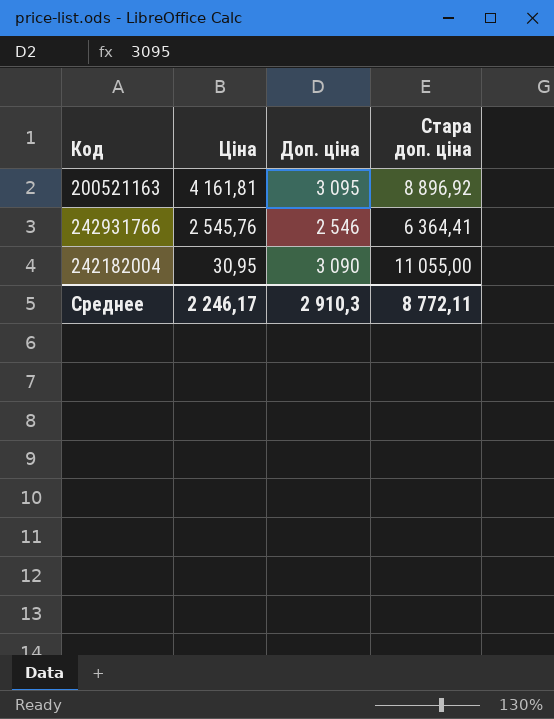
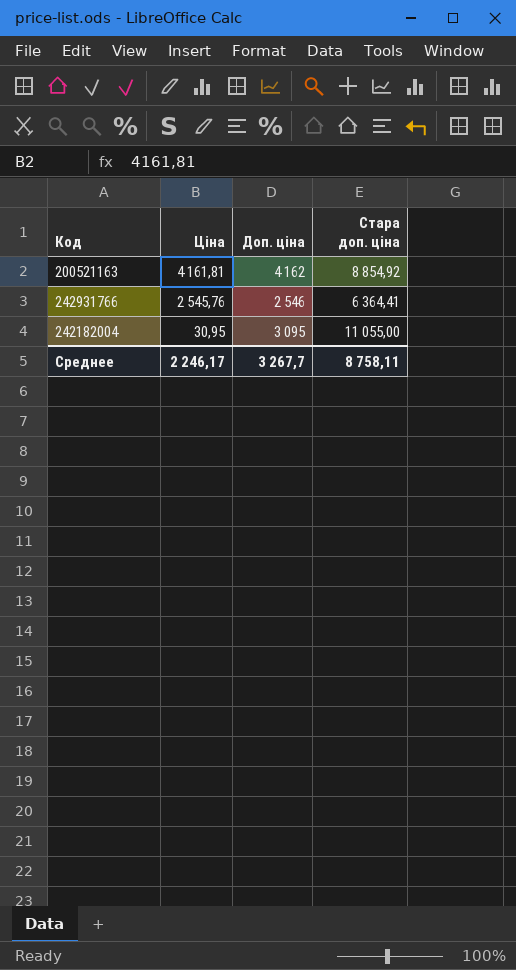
200521163 | Доп. ціна: 3 095 -> 4 162
200521163 | Стара доп. ціна: 8 896,92 -> 8 854,92
242182004 | Доп. ціна: 3 090 -> 3 095
Среднее | Доп. ціна: 2 910,3 -> 3 267,7
Среднее | Стара доп. ціна: 8 772,11 -> 8 758,11

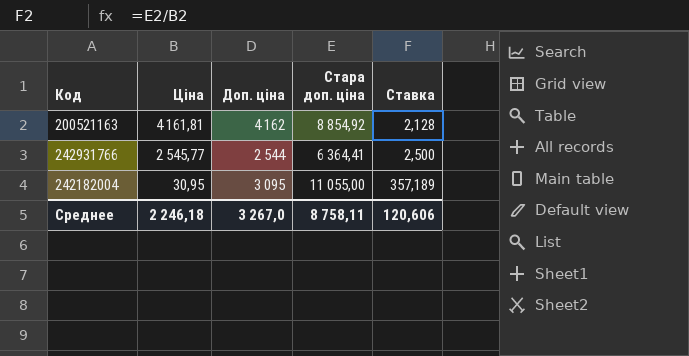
column Ставка | formula: none -> [Стара доп. ціна] / [Ціна]
242931766 | Ціна: 2 545,76 -> 2 545,77
242931766 | Доп. ціна: 2 546 -> 2 544
Среднее | Ціна: 2 246,17 -> 2 246,18
Среднее | Доп. ціна: 3 267,7 -> 3 267,0

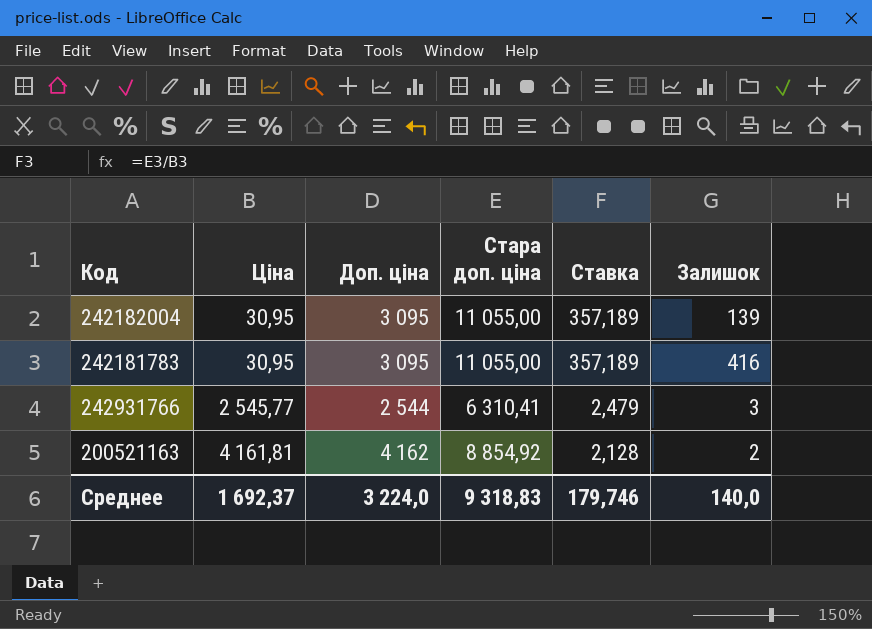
row order: Ціна descending -> Ціна ascending
column Залишок | position: none -> 6
row 242181783: none -> 30,95 | 3 095 | 11 055,00 | 357,189 | 416
242931766 | Стара доп. ціна: 6 364,41 -> 6 310,41
242931766 | Ставка: 2,500 -> 2,479
Среднее | Ціна: 2 246,18 -> 1 692,37
Среднее | Доп. ціна: 3 267,0 -> 3 224,0
Среднее | Стара доп. ціна: 8 758,11 -> 9 318,83
Среднее | Ставка: 120,606 -> 179,746

